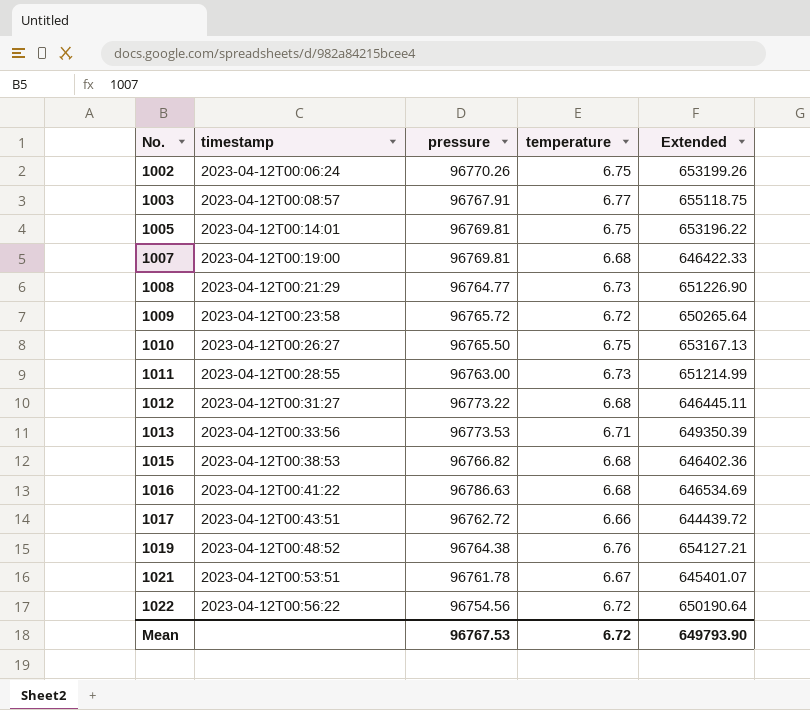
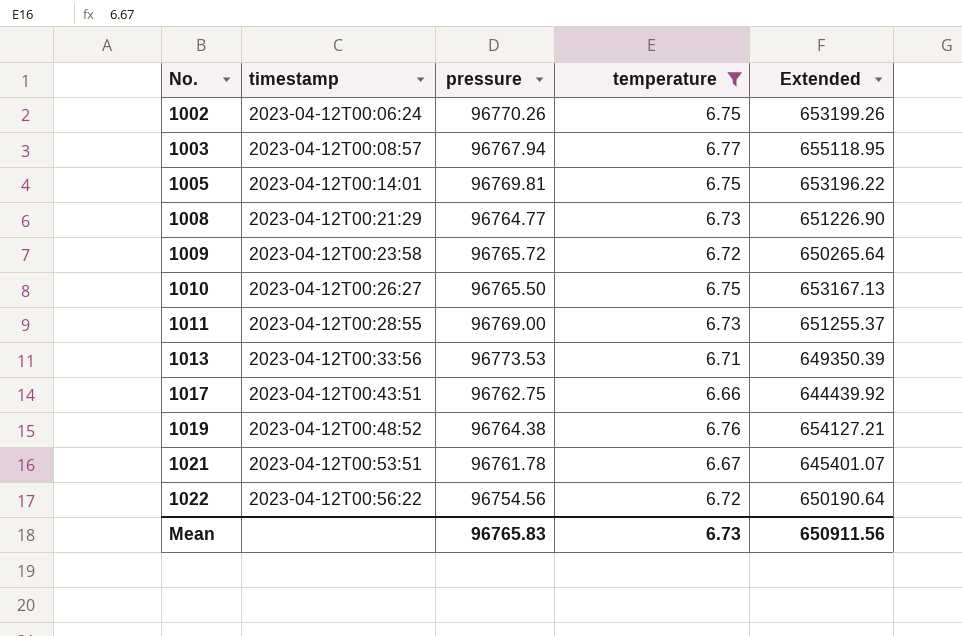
filter: none -> temperature != 6.68
1003 | pressure: 96767.91 -> 96767.94
1003 | Extended: 655118.75 -> 655118.95
1011 | pressure: 96763.00 -> 96769.00
1011 | Extended: 651214.99 -> 651255.37
1017 | pressure: 96762.72 -> 96762.75
1017 | Extended: 644439.72 -> 644439.92
Mean | pressure: 96767.53 -> 96765.83
Mean | temperature: 6.72 -> 6.73
Mean | Extended: 649793.90 -> 650911.56

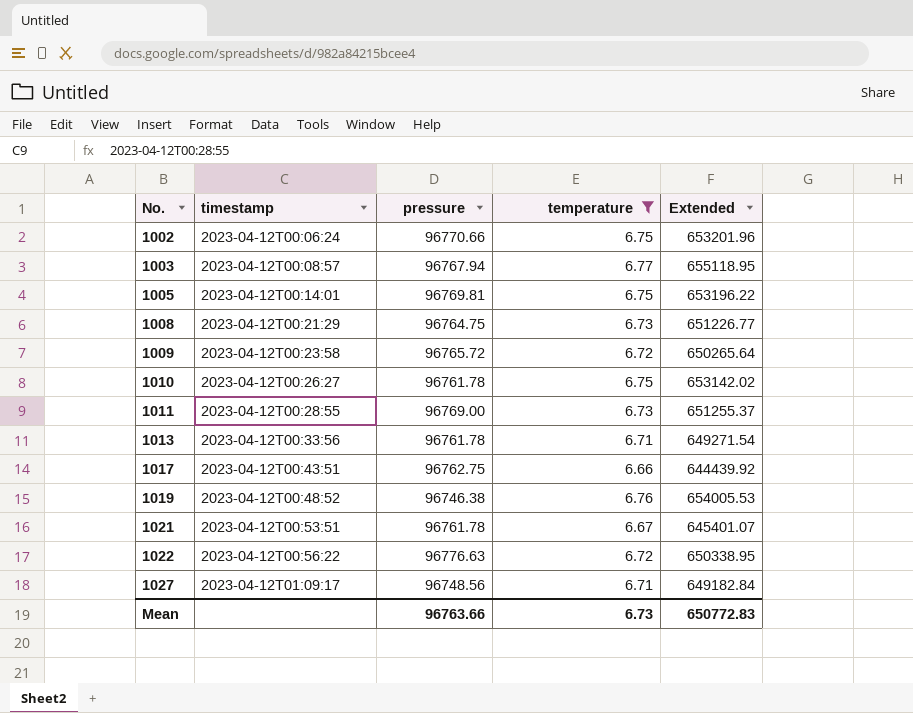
1002 | pressure: 96770.26 -> 96770.66
1002 | Extended: 653199.26 -> 653201.96
1008 | pressure: 96764.77 -> 96764.75
1008 | Extended: 651226.90 -> 651226.77
1010 | pressure: 96765.50 -> 96761.78
1010 | Extended: 653167.13 -> 653142.02
1013 | pressure: 96773.53 -> 96761.78
1013 | Extended: 649350.39 -> 649271.54
1019 | pressure: 96764.38 -> 96746.38
1019 | Extended: 654127.21 -> 654005.53
1022 | pressure: 96754.56 -> 96776.63
1022 | Extended: 650190.64 -> 650338.95
row 1027: none -> 2023-04-12T01:09:17 | 96748.56 | 6.71 | 649182.84
Mean | pressure: 96765.83 -> 96763.66
Mean | Extended: 650911.56 -> 650772.83

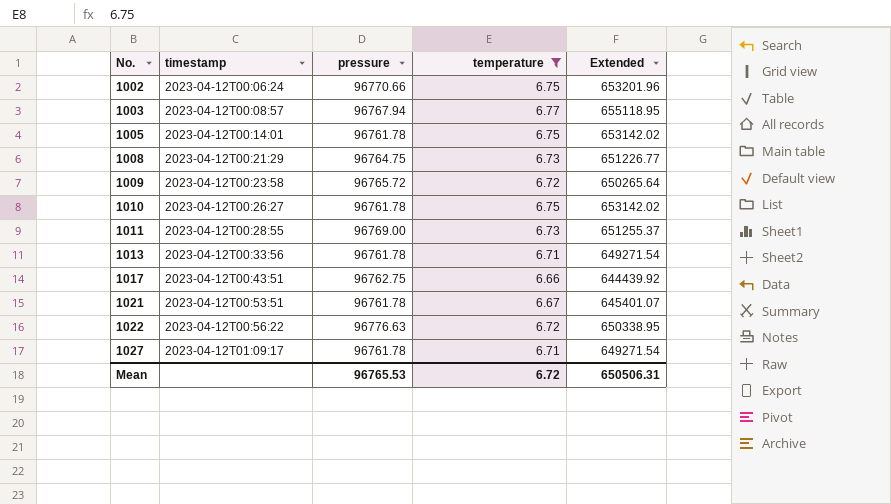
row 1019: 2023-04-12T00:48:52 | 96746.38 | 6.76 | 654005.53 -> none
1005 | pressure: 96769.81 -> 96761.78
1005 | Extended: 653196.22 -> 653142.02
1027 | pressure: 96748.56 -> 96761.78
1027 | Extended: 649182.84 -> 649271.54
Mean | pressure: 96763.66 -> 96765.53
Mean | temperature: 6.73 -> 6.72
Mean | Extended: 650772.83 -> 650506.31

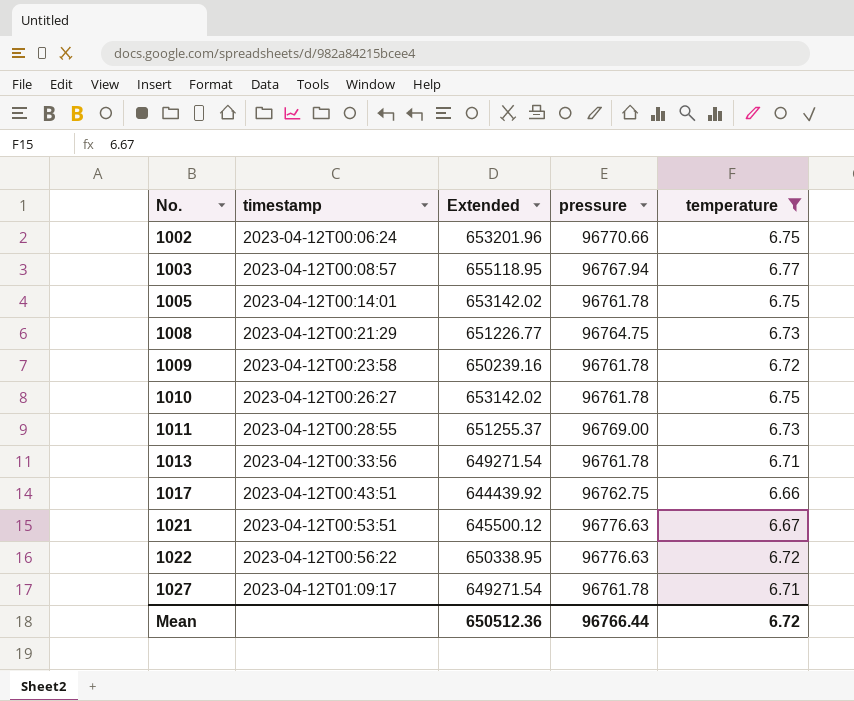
column Extended | position: 5 -> 3
1009 | Extended: 650265.64 -> 650239.16
1009 | pressure: 96765.72 -> 96761.78
1021 | Extended: 645401.07 -> 645500.12
1021 | pressure: 96761.78 -> 96776.63
Mean | Extended: 650506.31 -> 650512.36
Mean | pressure: 96765.53 -> 96766.44

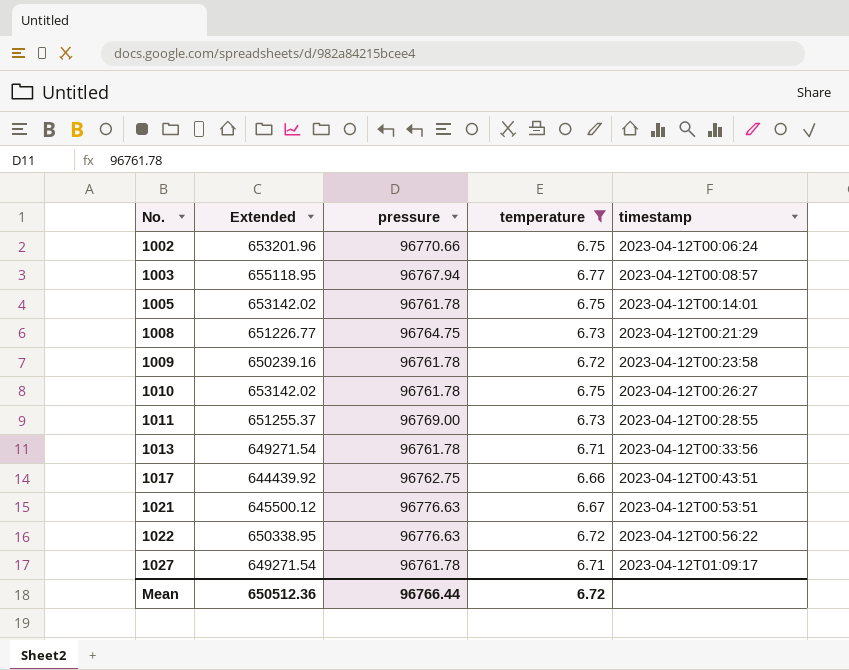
column timestamp | position: 2 -> 5

